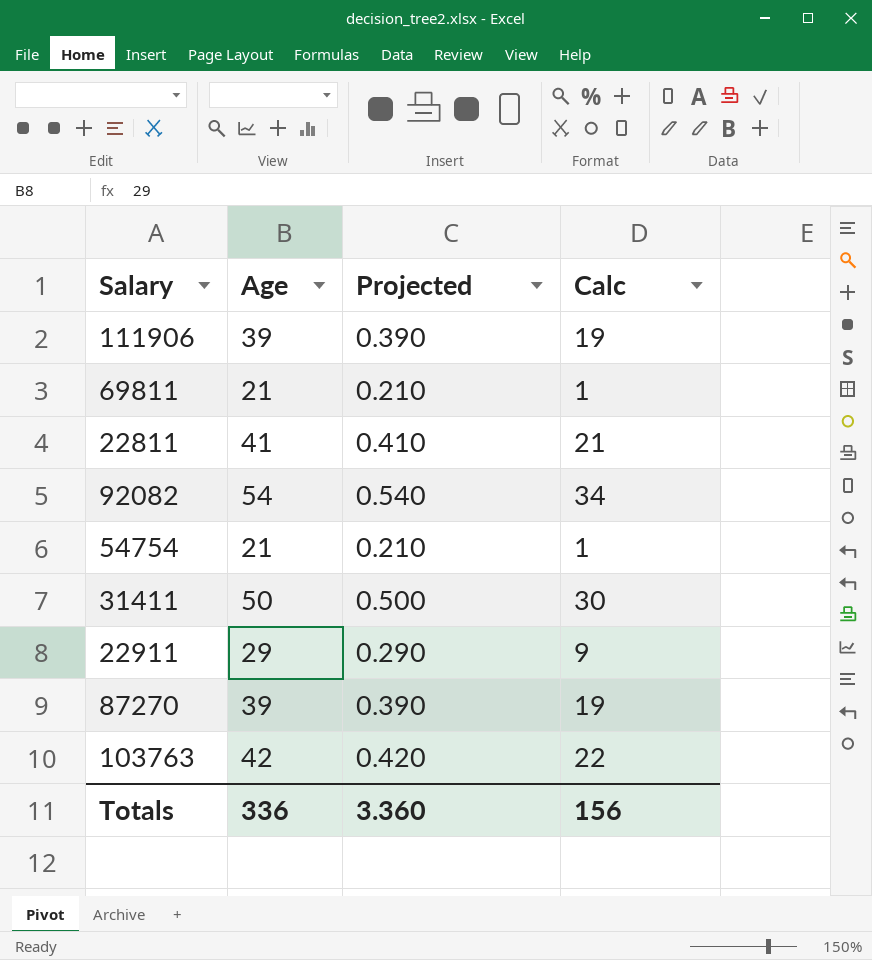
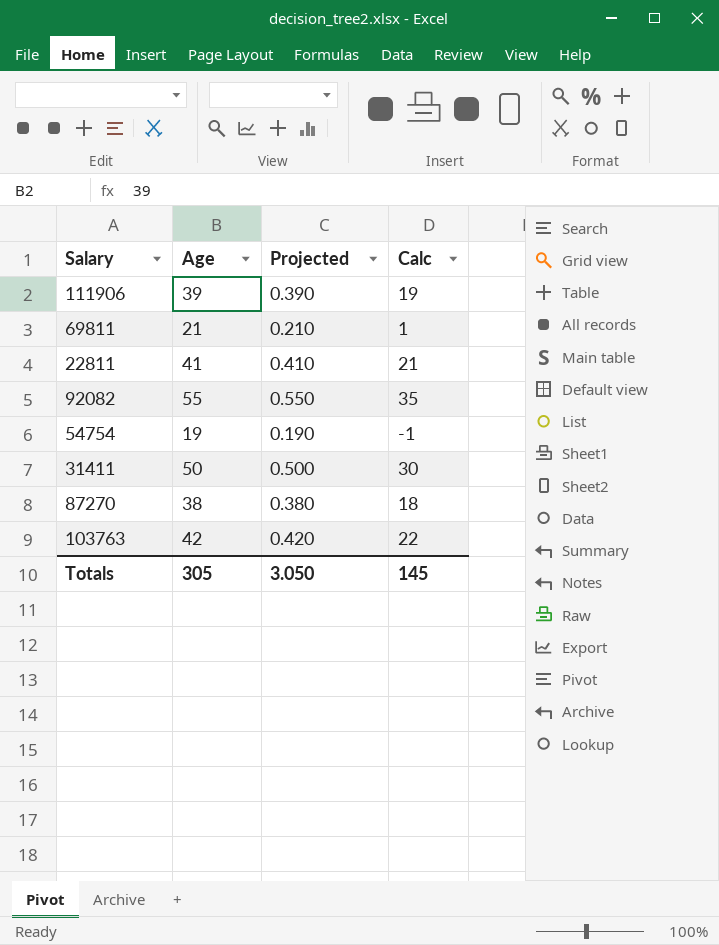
row 22911: 29 | 0.290 | 9 -> none
92082 | Age: 54 -> 55
92082 | Projected: 0.540 -> 0.550
92082 | Calc: 34 -> 35
54754 | Age: 21 -> 19
54754 | Projected: 0.210 -> 0.190
54754 | Calc: 1 -> -1
87270 | Age: 39 -> 38
87270 | Projected: 0.390 -> 0.380
87270 | Calc: 19 -> 18
Totals | Age: 336 -> 305
Totals | Projected: 3.360 -> 3.050
Totals | Calc: 156 -> 145

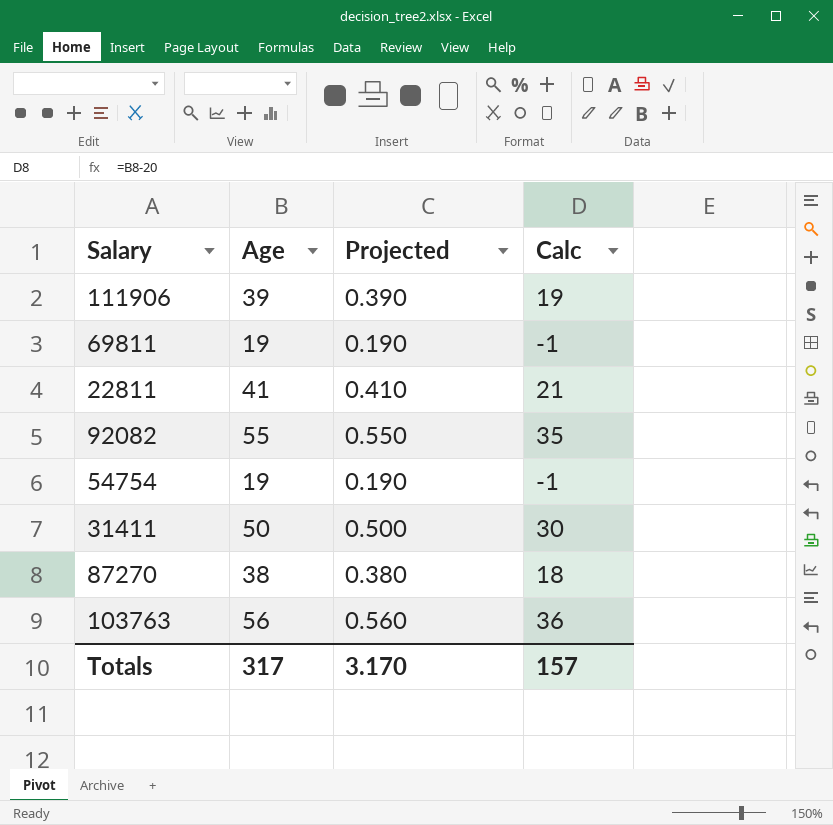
69811 | Age: 21 -> 19
69811 | Projected: 0.210 -> 0.190
69811 | Calc: 1 -> -1
103763 | Age: 42 -> 56
103763 | Projected: 0.420 -> 0.560
103763 | Calc: 22 -> 36
Totals | Age: 305 -> 317
Totals | Projected: 3.050 -> 3.170
Totals | Calc: 145 -> 157

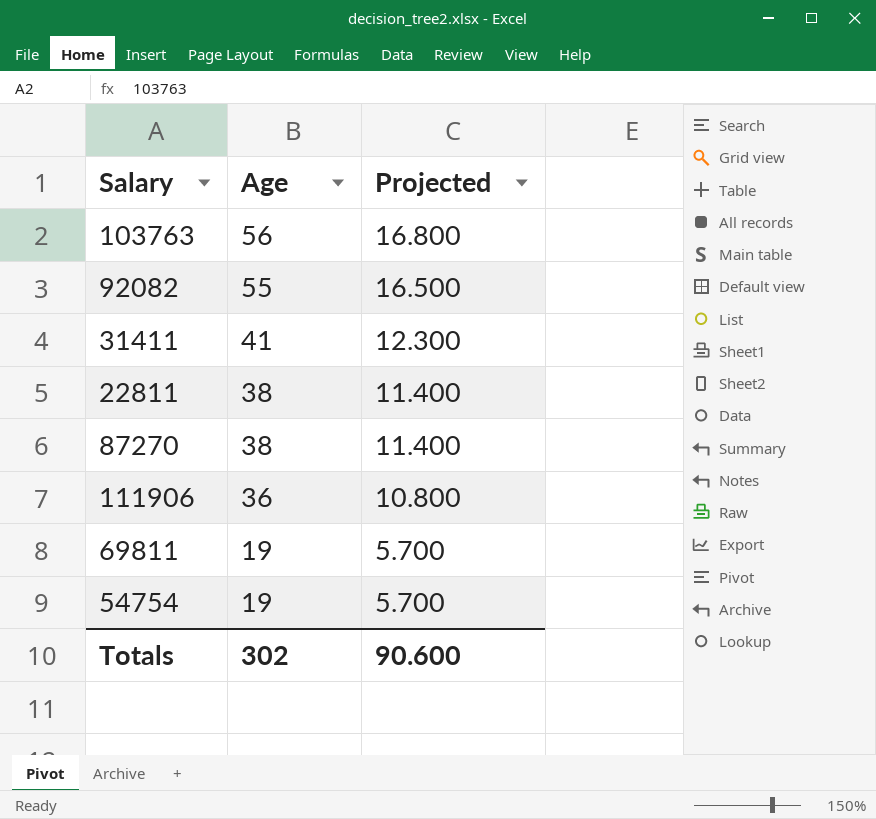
row order: none -> Age descending
column Calc | formula: [Age] - 20 -> none
column Projected | formula: [Age] * 0.01 -> [Age] * 0.3
31411 | Age: 50 -> 41
22811 | Age: 41 -> 38
111906 | Age: 39 -> 36
Totals | Age: 317 -> 302
Totals | Projected: 3.170 -> 90.600

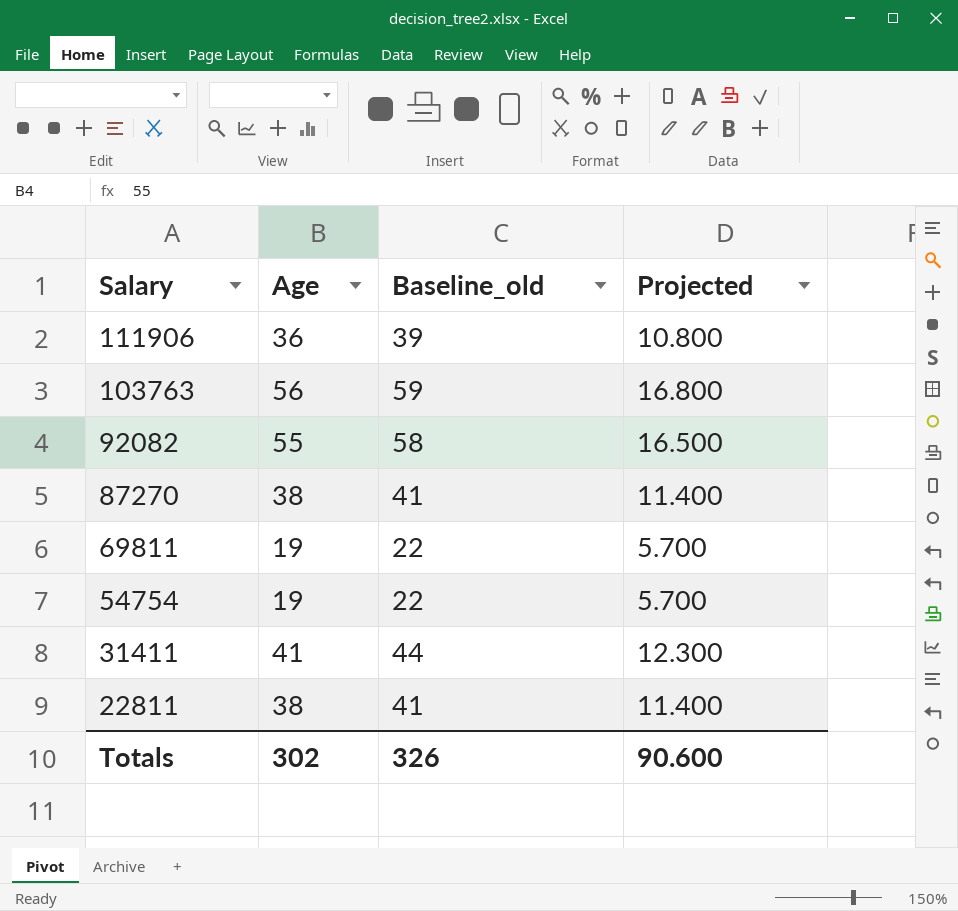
row order: Age descending -> Salary descending
column Baseline_old | formula: none -> [Age] + 3

